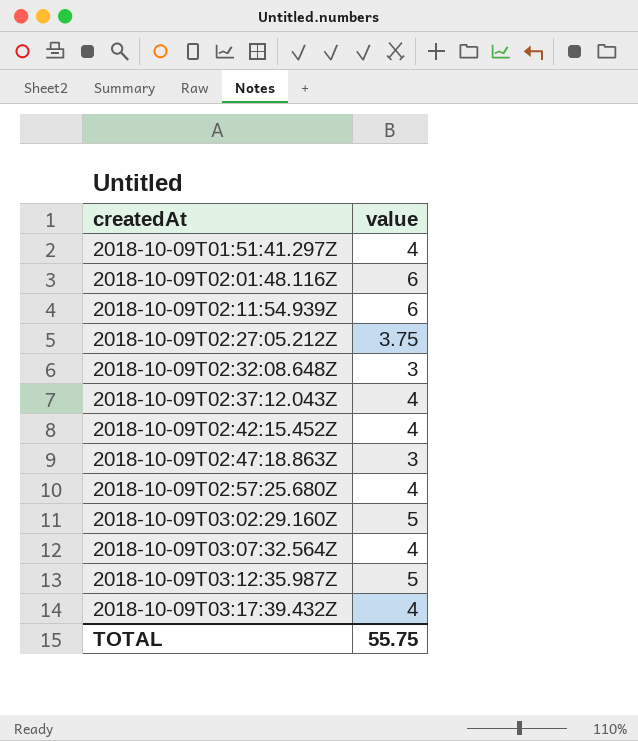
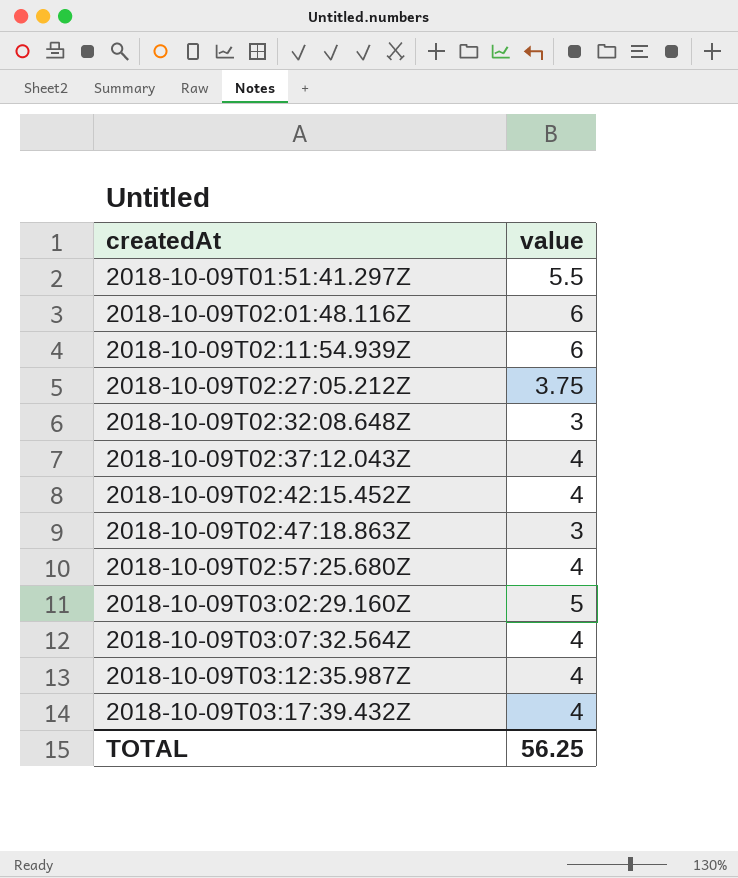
2018-10-09T01:51:41.297Z | value: 4 -> 5.5
2018-10-09T03:12:35.987Z | value: 5 -> 4
TOTAL | value: 55.75 -> 56.25

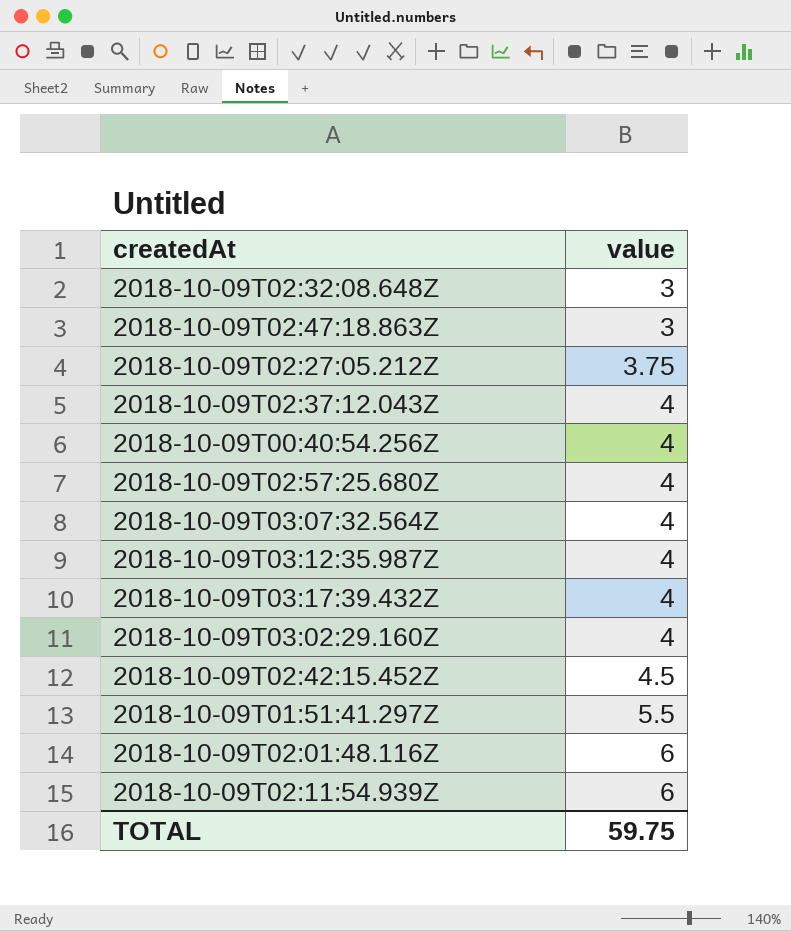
row order: createdAt ascending -> value ascending
row 2018-10-09T00:40:54.256Z: none -> 4
2018-10-09T03:02:29.160Z | value: 5 -> 4
2018-10-09T02:42:15.452Z | value: 4 -> 4.5
TOTAL | value: 56.25 -> 59.75

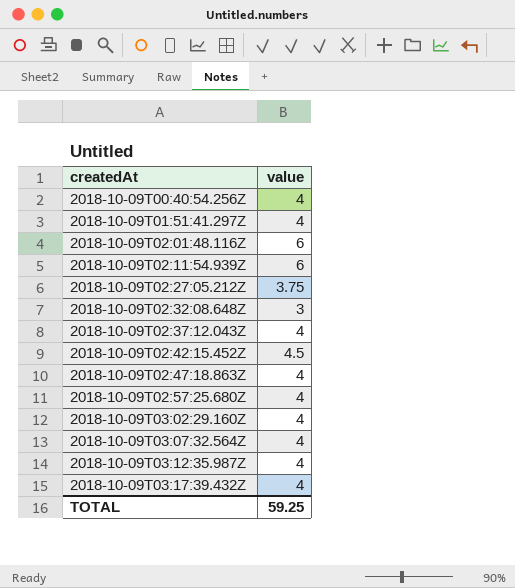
row order: value ascending -> createdAt ascending
2018-10-09T01:51:41.297Z | value: 5.5 -> 4
2018-10-09T02:47:18.863Z | value: 3 -> 4
TOTAL | value: 59.75 -> 59.25

